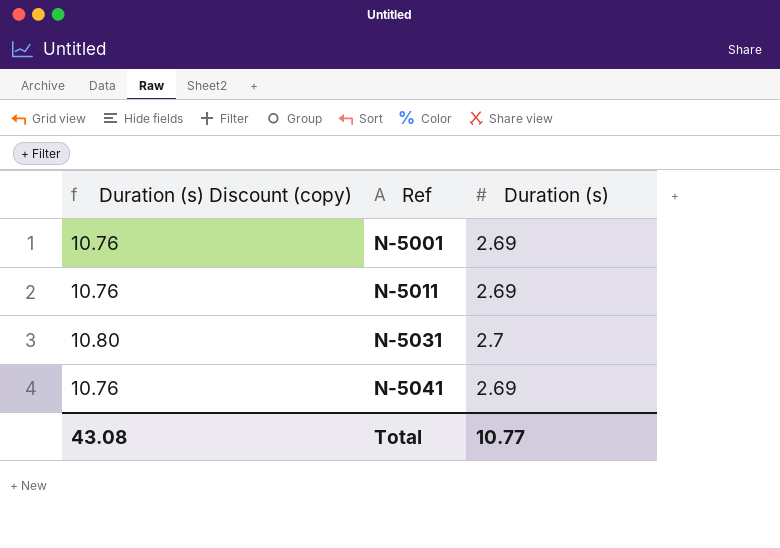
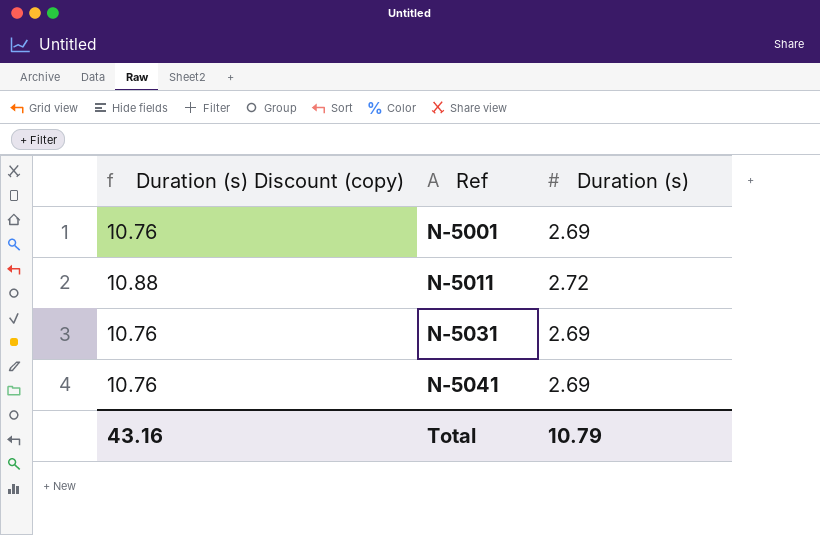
N-5011 | Duration (s) Discount (copy): 10.76 -> 10.88
N-5011 | Duration (s): 2.69 -> 2.72
N-5031 | Duration (s) Discount (copy): 10.80 -> 10.76
N-5031 | Duration (s): 2.7 -> 2.69
Total | Duration (s) Discount (copy): 43.08 -> 43.16
Total | Duration (s): 10.77 -> 10.79

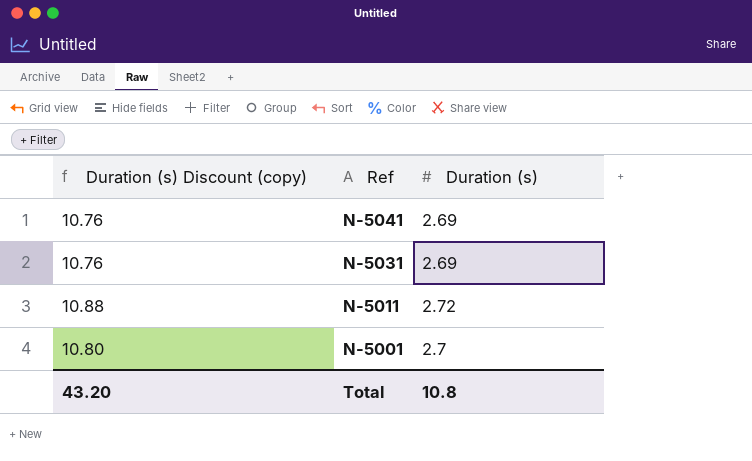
row order: Ref ascending -> Ref descending
N-5001 | Duration (s) Discount (copy): 10.76 -> 10.80
N-5001 | Duration (s): 2.69 -> 2.7
Total | Duration (s) Discount (copy): 43.16 -> 43.20
Total | Duration (s): 10.79 -> 10.8

